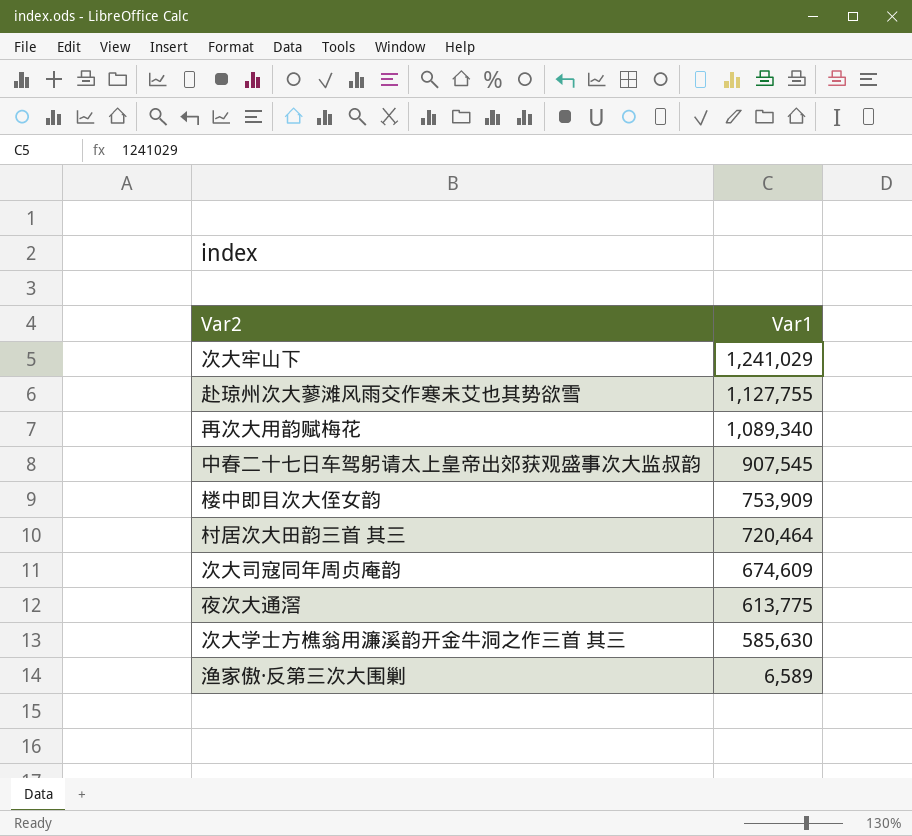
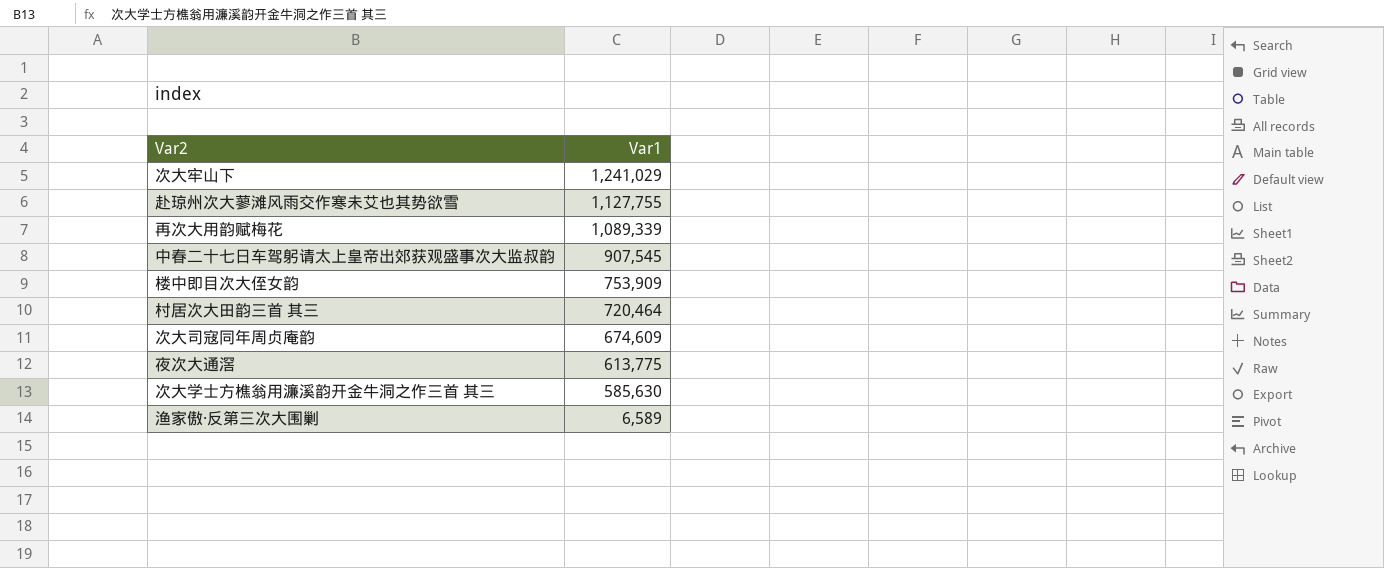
再次大用韵赋梅花 | Var1: 1,089,340 -> 1,089,339

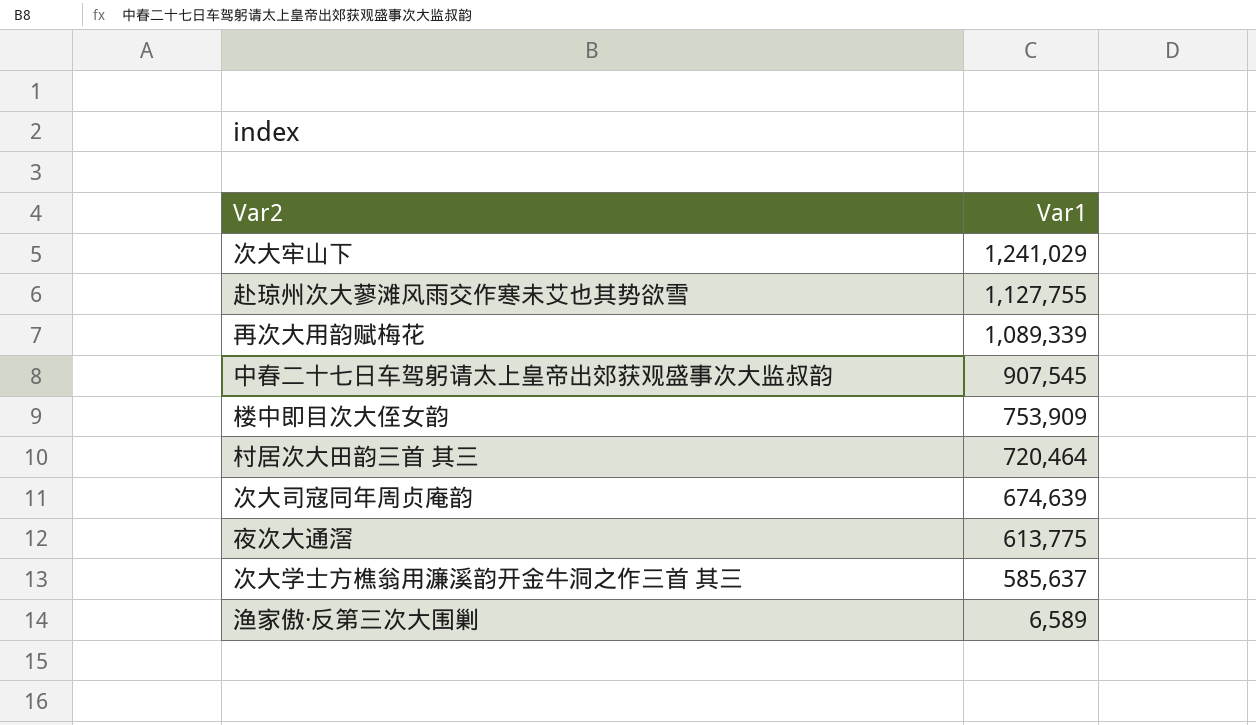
次大司寇同年周贞庵韵 | Var1: 674,609 -> 674,639
次大学士方樵翁用濂溪韵开金牛洞之作三首 其三 | Var1: 585,630 -> 585,637

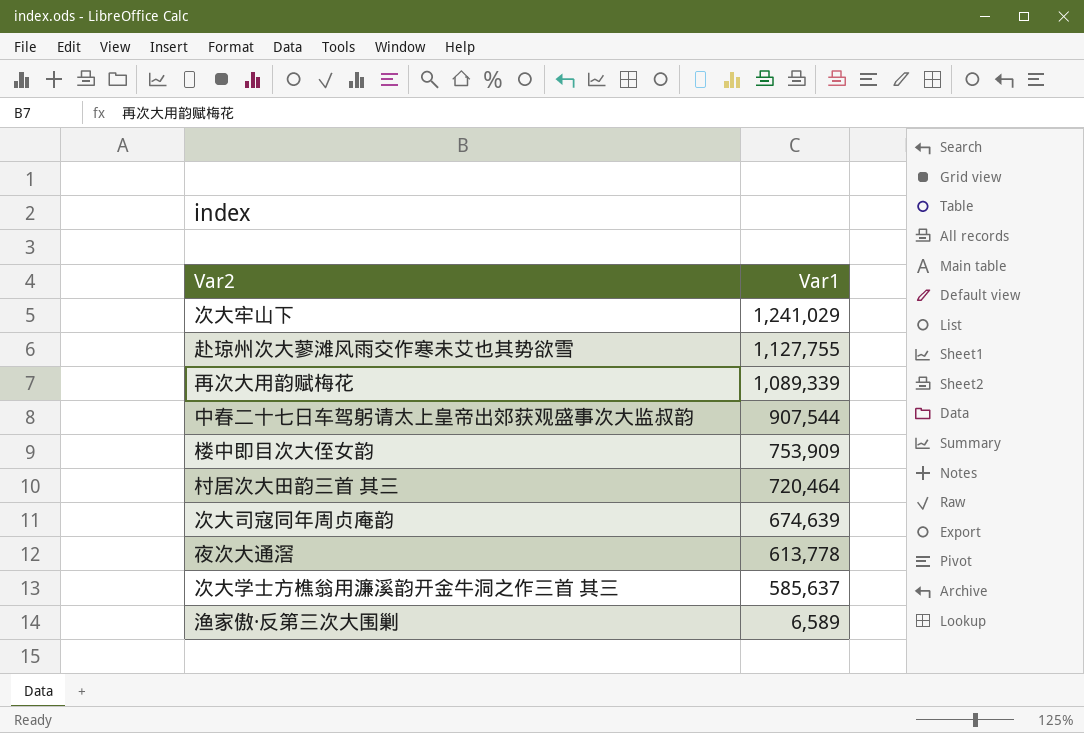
中春二十七日车驾躬请太上皇帝出郊获观盛事次大监叔韵 | Var1: 907,545 -> 907,544
夜次大通滘 | Var1: 613,775 -> 613,778

